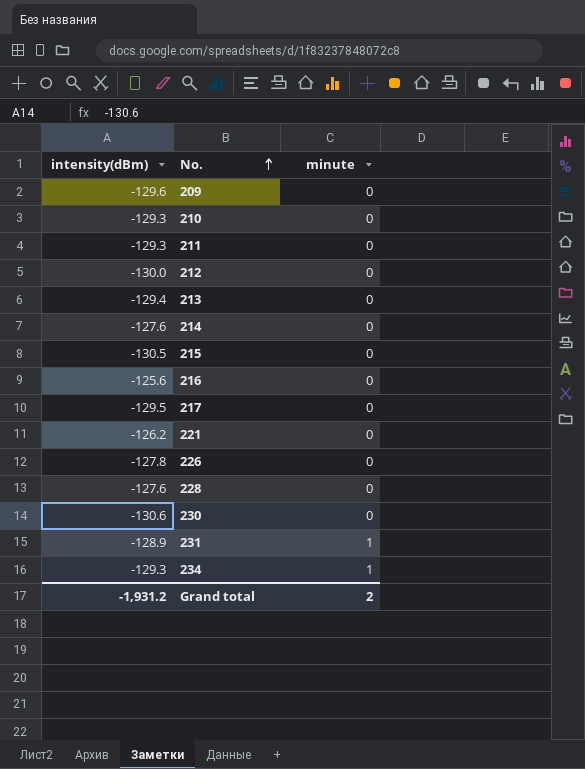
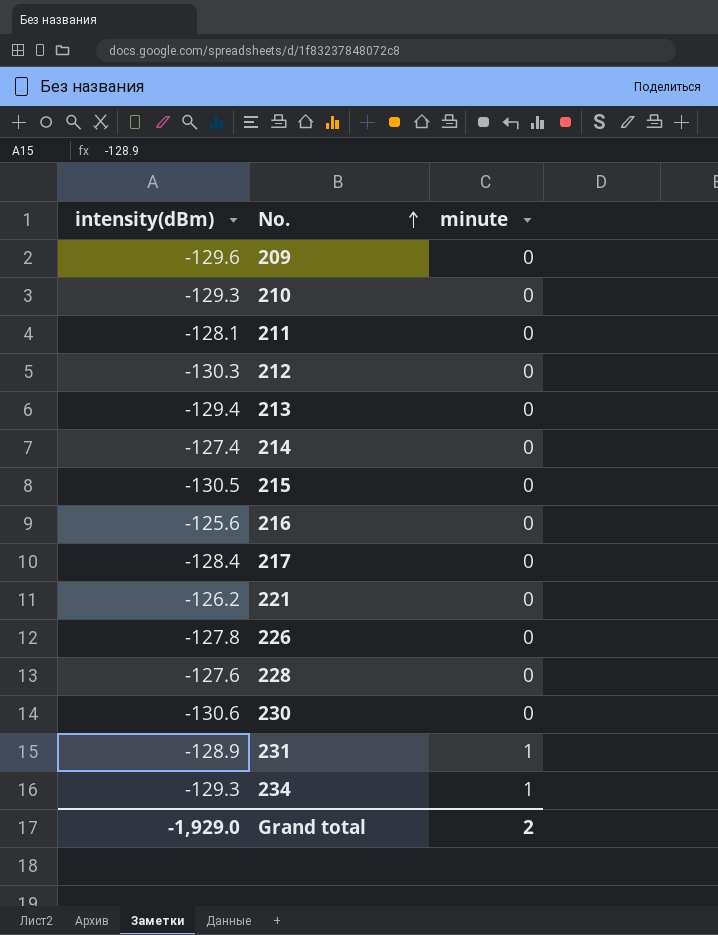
211 | intensity(dBm): -129.3 -> -128.1
212 | intensity(dBm): -130.0 -> -130.3
214 | intensity(dBm): -127.6 -> -127.4
217 | intensity(dBm): -129.5 -> -128.4
Grand total | intensity(dBm): -1,931.2 -> -1,929.0

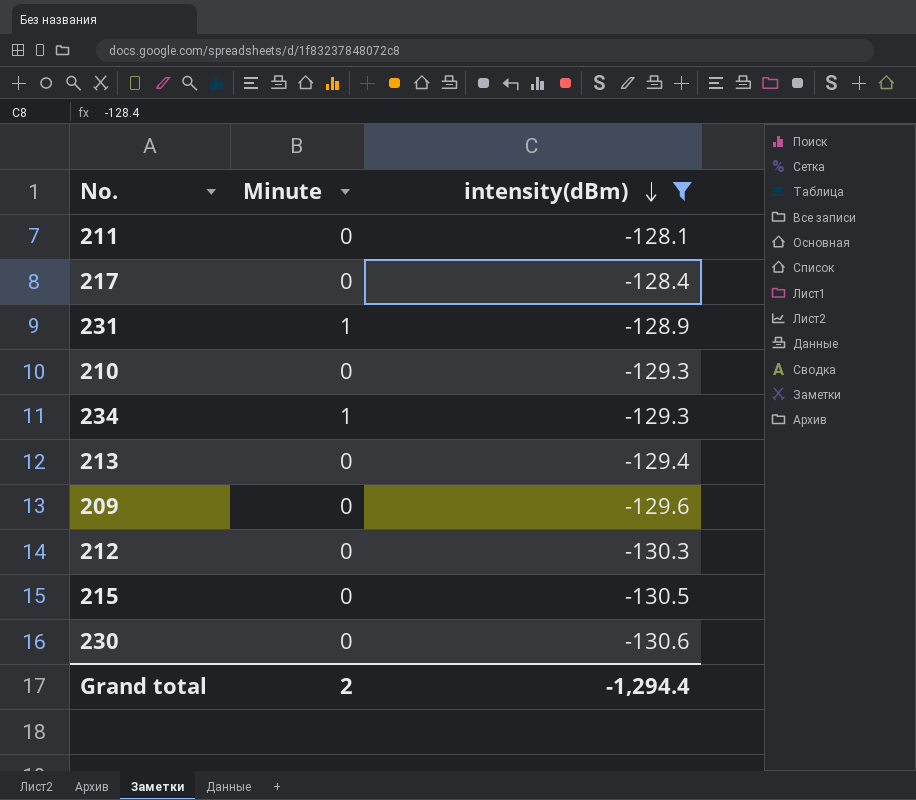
filter: none -> intensity(dBm) <= -128.1
row order: No. ascending -> intensity(dBm) descending
column name: minute -> Minute
column intensity(dBm) | position: 1 -> 3
Grand total | intensity(dBm): -1,929.0 -> -1,294.4

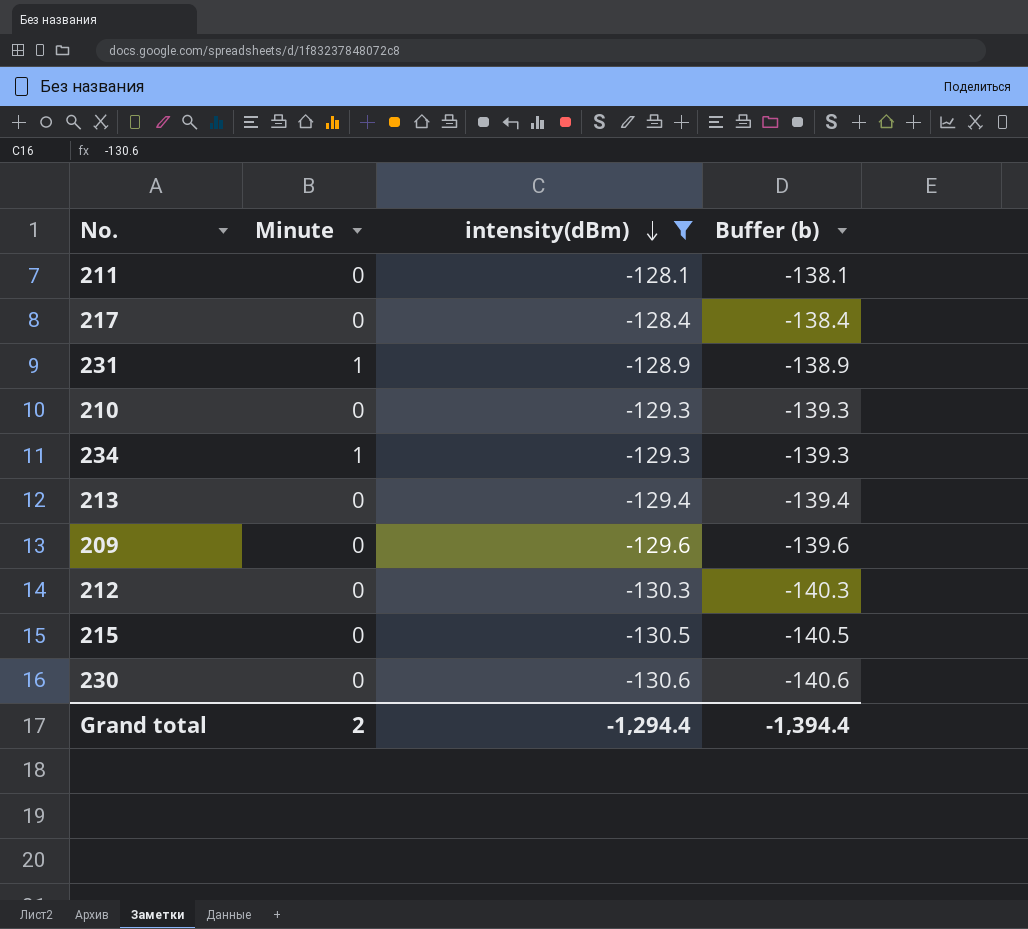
column Buffer (b) | formula: none -> [intensity(dBm)] - 10

